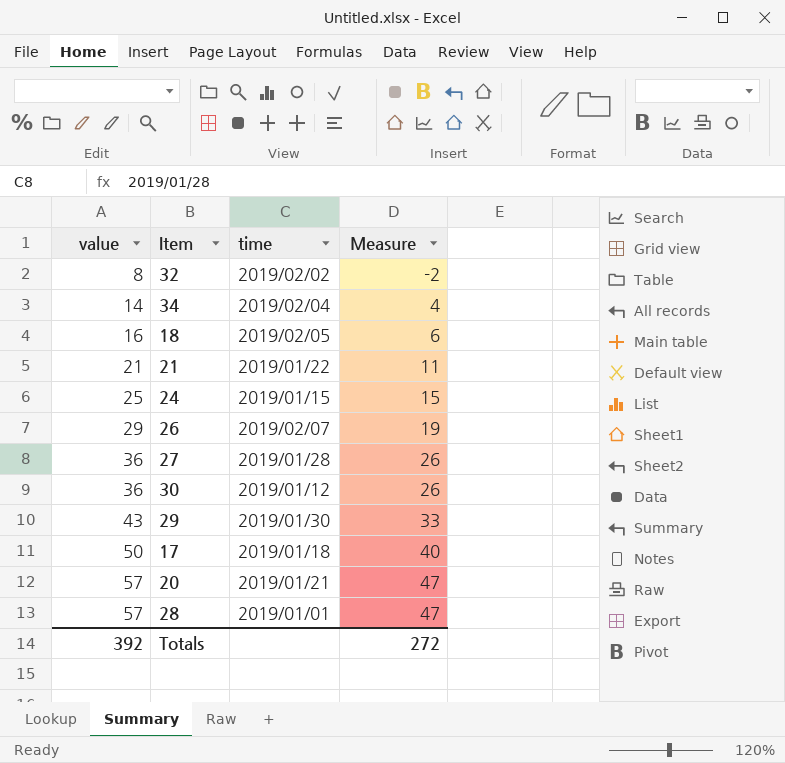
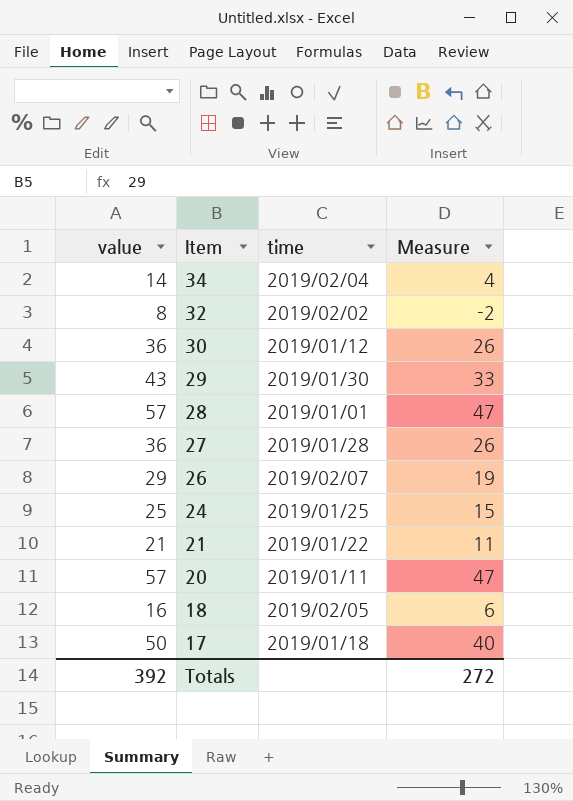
row order: value ascending -> Item descending
24 | time: 2019/01/15 -> 2019/01/25
20 | time: 2019/01/21 -> 2019/01/11

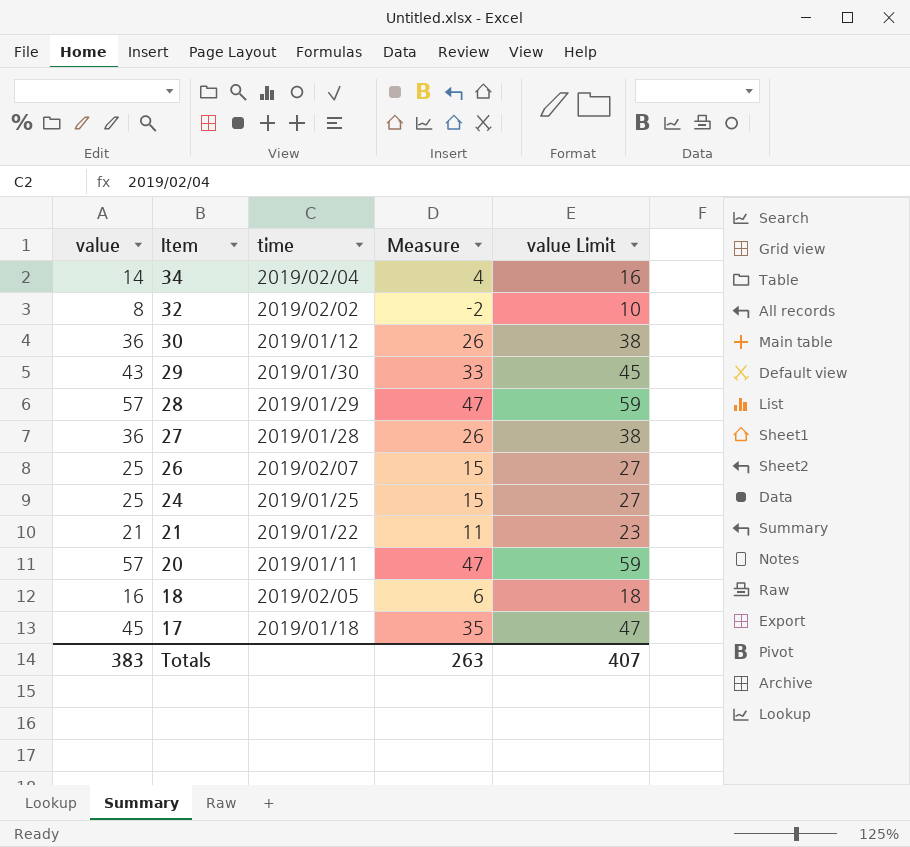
column value Limit | formula: none -> [value] + 2
28 | time: 2019/01/01 -> 2019/01/29
26 | value: 29 -> 25
26 | Measure: 19 -> 15
17 | value: 50 -> 45
17 | Measure: 40 -> 35
Totals | value: 392 -> 383
Totals | Measure: 272 -> 263

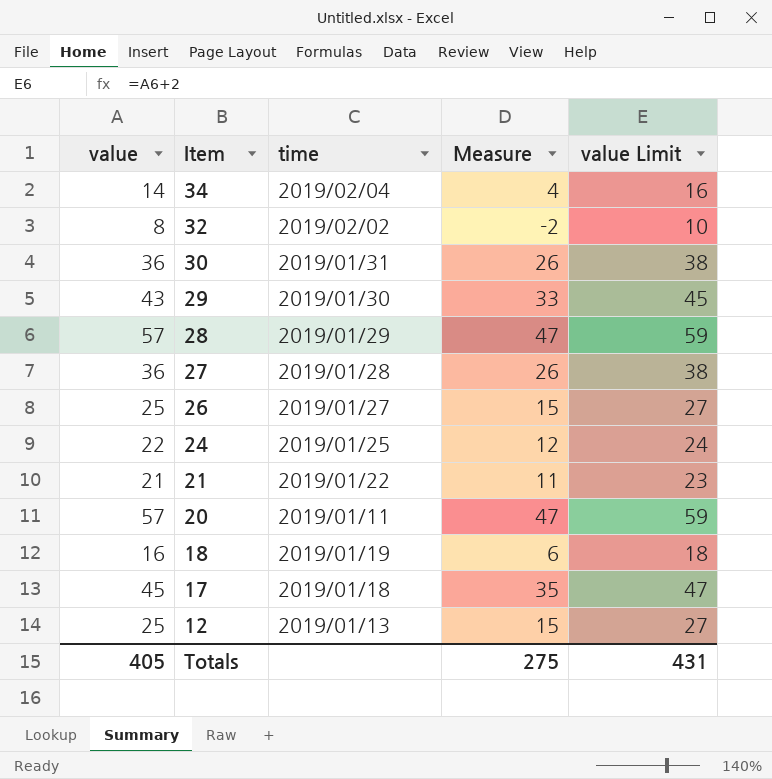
30 | time: 2019/01/12 -> 2019/01/31
26 | time: 2019/02/07 -> 2019/01/27
24 | value: 25 -> 22
24 | Measure: 15 -> 12
24 | value Limit: 27 -> 24
18 | time: 2019/02/05 -> 2019/01/19
row 12: none -> 25 | 2019/01/13 | 15 | 27
Totals | value: 383 -> 405
Totals | Measure: 263 -> 275
Totals | value Limit: 407 -> 431

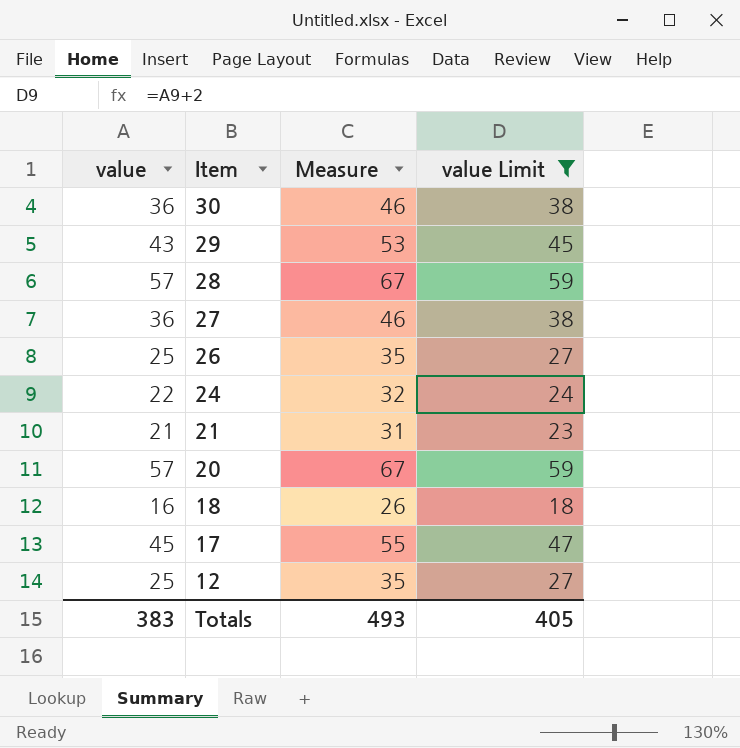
filter: none -> value Limit >= 18
column time | position: 3 -> none
column Measure | formula: [value] - 10 -> [value] + 10
Totals | value: 405 -> 383
Totals | Measure: 275 -> 493
Totals | value Limit: 431 -> 405

